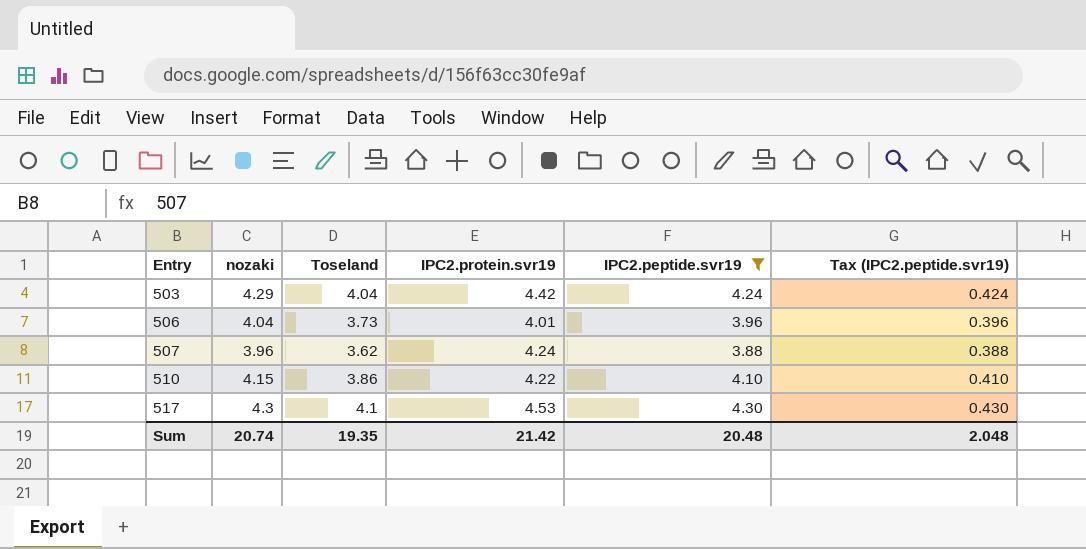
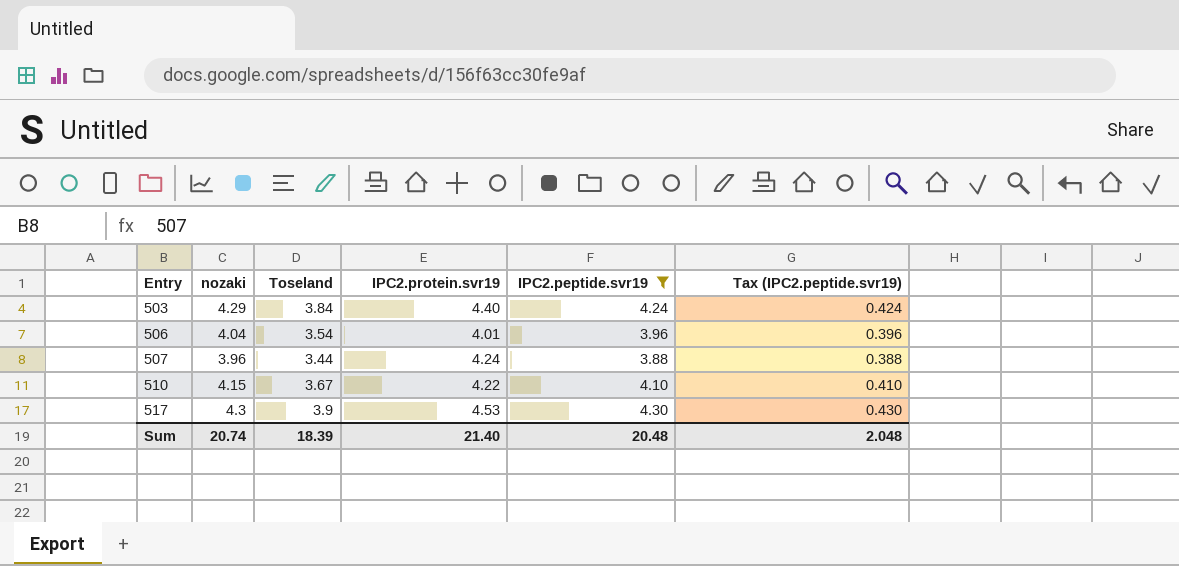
503 | Toseland: 4.04 -> 3.84
503 | IPC2.protein.svr19: 4.42 -> 4.40
506 | Toseland: 3.73 -> 3.54
507 | Toseland: 3.62 -> 3.44
510 | Toseland: 3.86 -> 3.67
517 | Toseland: 4.1 -> 3.9
Sum | Toseland: 19.35 -> 18.39
Sum | IPC2.protein.svr19: 21.42 -> 21.40

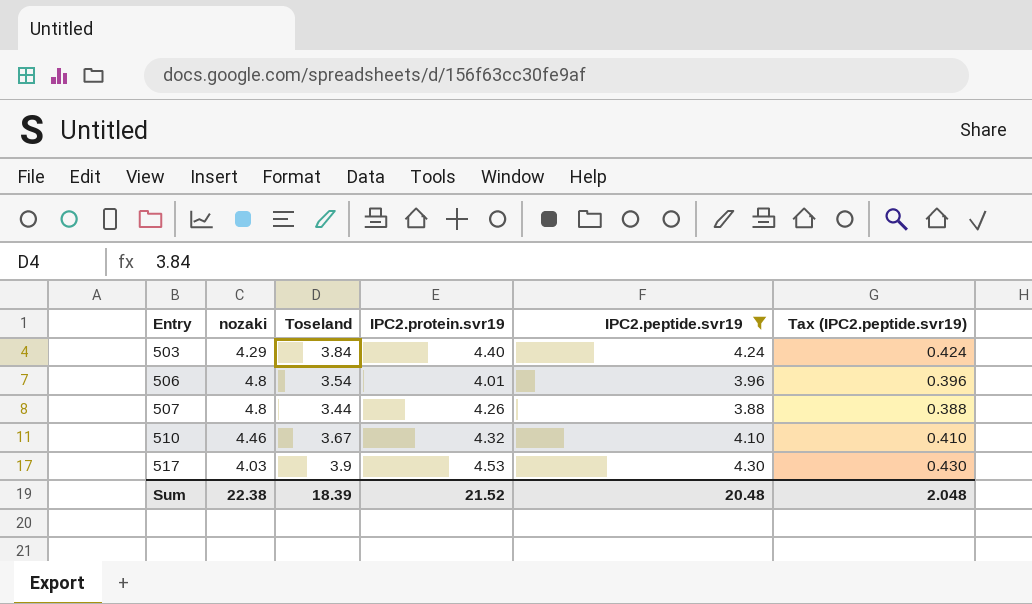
506 | nozaki: 4.04 -> 4.8
507 | nozaki: 3.96 -> 4.8
507 | IPC2.protein.svr19: 4.24 -> 4.26
510 | nozaki: 4.15 -> 4.46
510 | IPC2.protein.svr19: 4.22 -> 4.32
517 | nozaki: 4.3 -> 4.03
Sum | nozaki: 20.74 -> 22.38
Sum | IPC2.protein.svr19: 21.40 -> 21.52

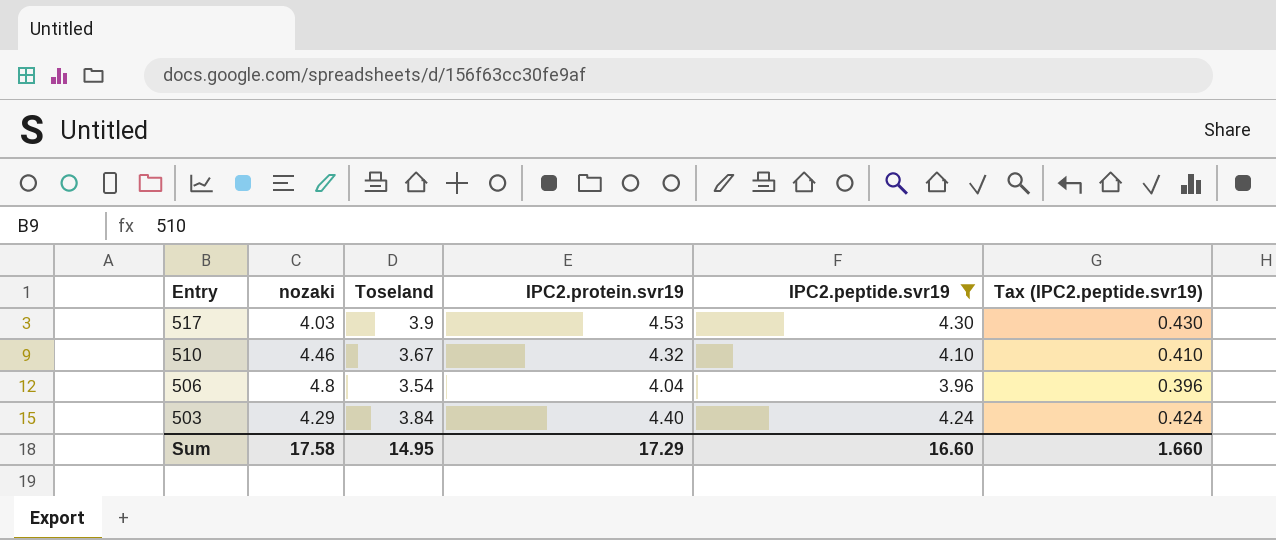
row order: Entry ascending -> Entry descending
row 507: 4.8 | 3.44 | 4.26 | 3.88 | 0.388 -> none
506 | IPC2.protein.svr19: 4.01 -> 4.04
Sum | nozaki: 22.38 -> 17.58
Sum | Toseland: 18.39 -> 14.95
Sum | IPC2.protein.svr19: 21.52 -> 17.29
Sum | IPC2.peptide.svr19: 20.48 -> 16.60
Sum | Tax (IPC2.peptide.svr19): 2.048 -> 1.660

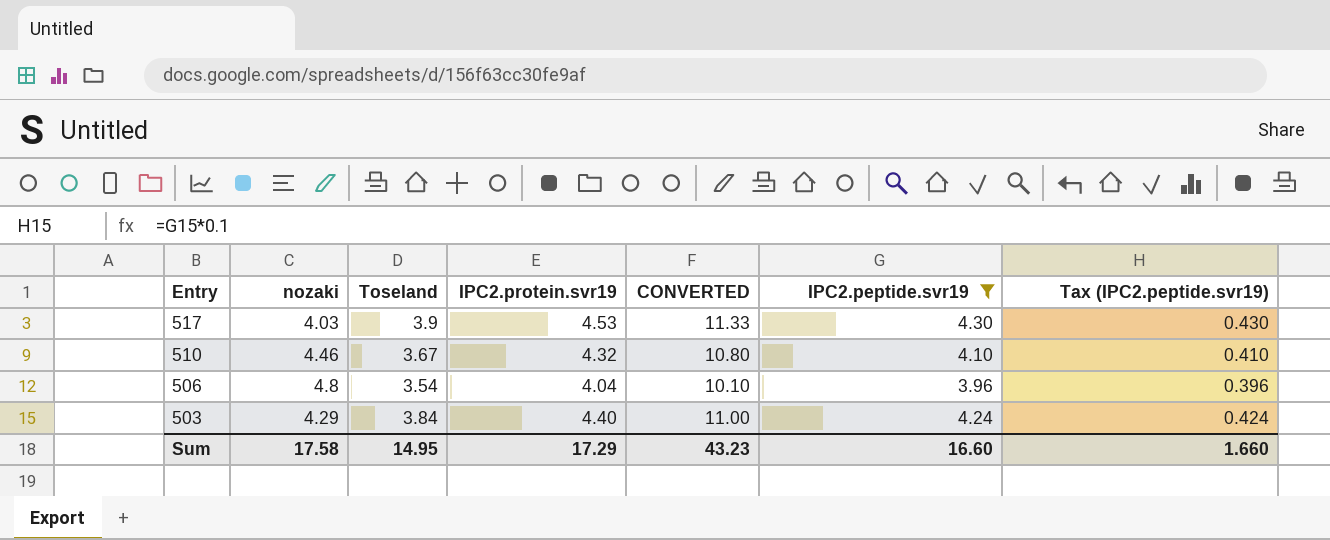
column CONVERTED | formula: none -> [IPC2.protein.svr19] * 2.5

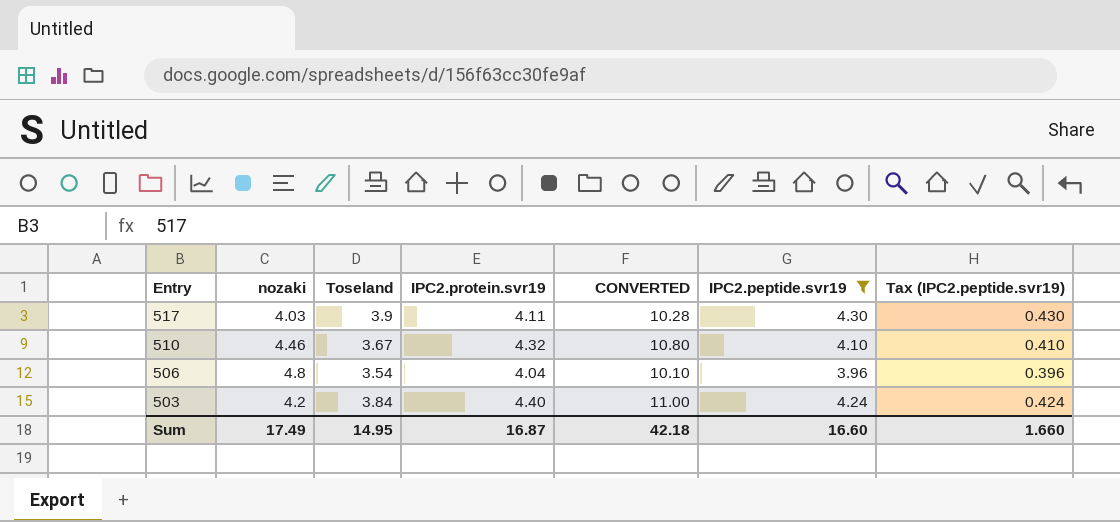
517 | IPC2.protein.svr19: 4.53 -> 4.11
517 | CONVERTED: 11.33 -> 10.28
503 | nozaki: 4.29 -> 4.2
Sum | nozaki: 17.58 -> 17.49
Sum | IPC2.protein.svr19: 17.29 -> 16.87
Sum | CONVERTED: 43.23 -> 42.18

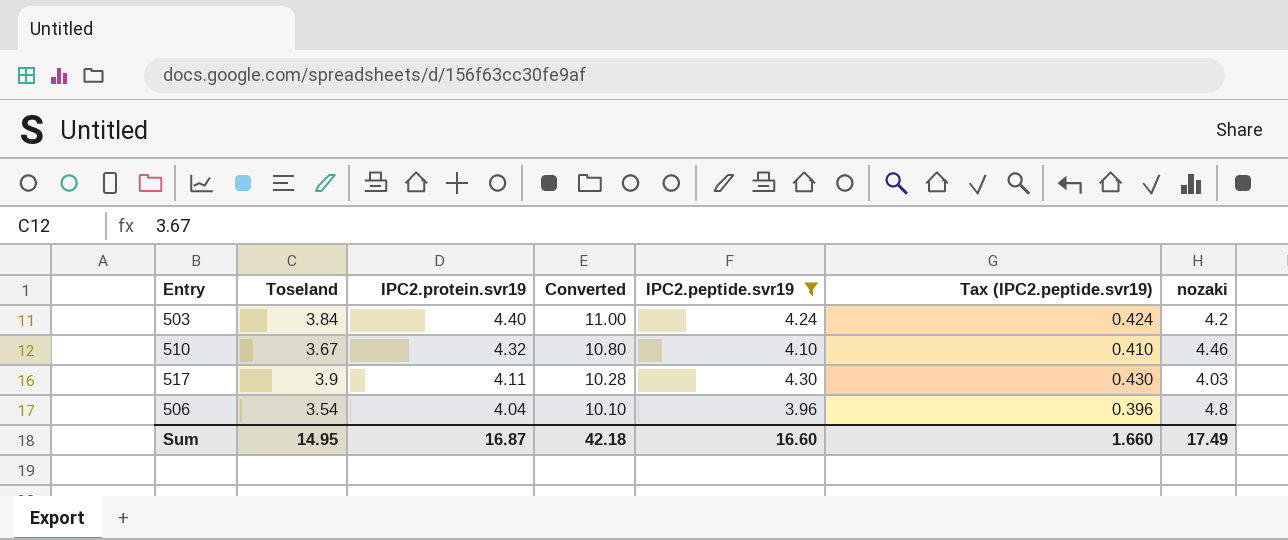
row order: Entry descending -> IPC2.protein.svr19 descending
column name: CONVERTED -> Converted
column nozaki | position: 2 -> 7

